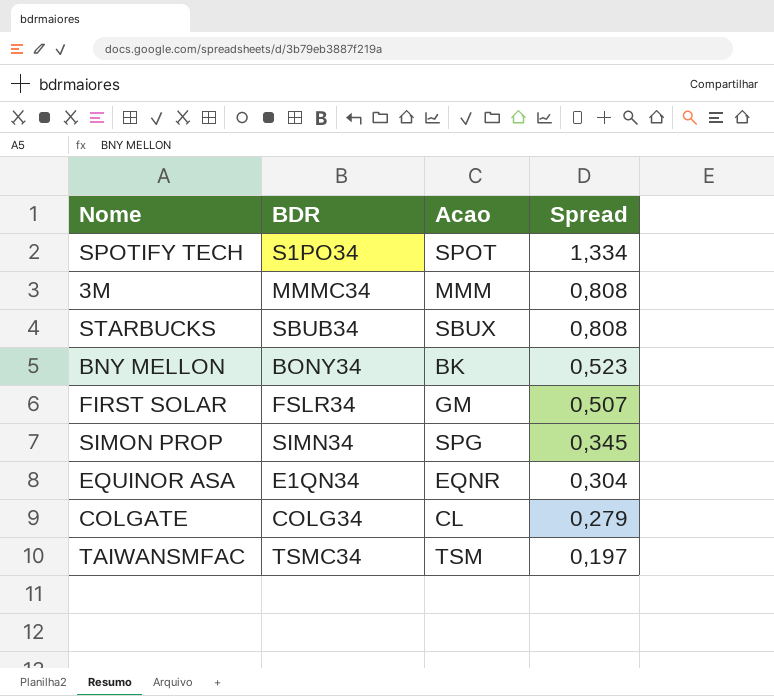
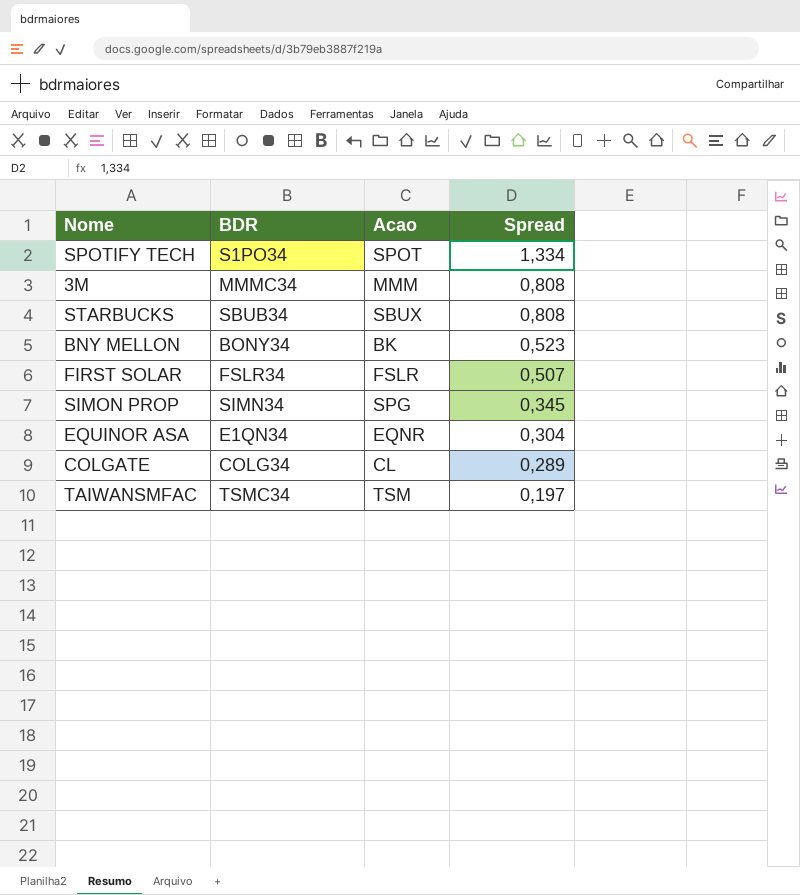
FIRST SOLAR | Acao: GM -> FSLR
COLGATE | Spread: 0,279 -> 0,289

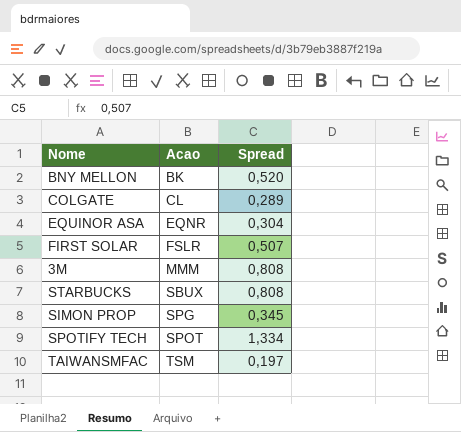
row order: Spread descending -> Acao ascending
column BDR | position: 2 -> none
BNY MELLON | Spread: 0,523 -> 0,520

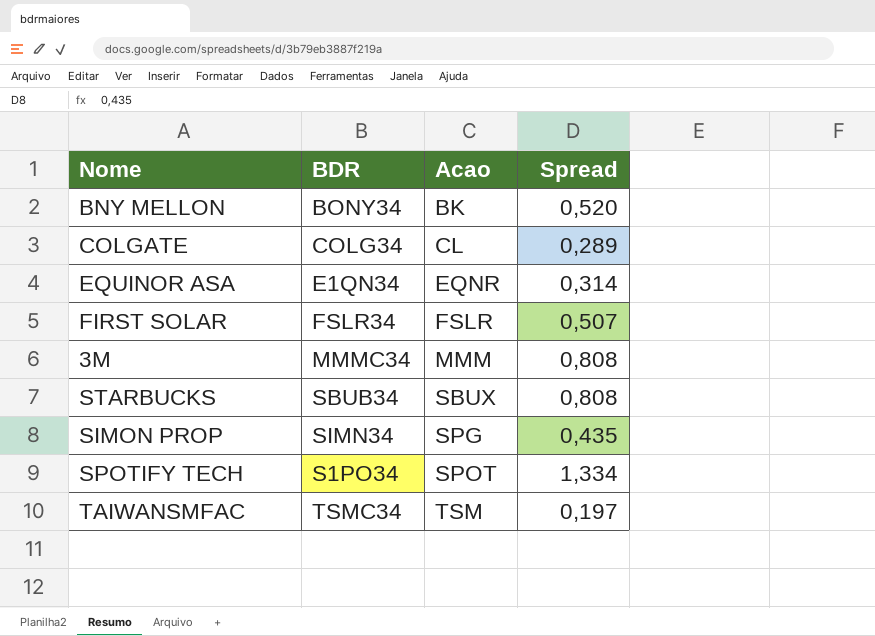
column BDR | position: none -> 2
EQUINOR ASA | Spread: 0,304 -> 0,314
SIMON PROP | Spread: 0,345 -> 0,435

